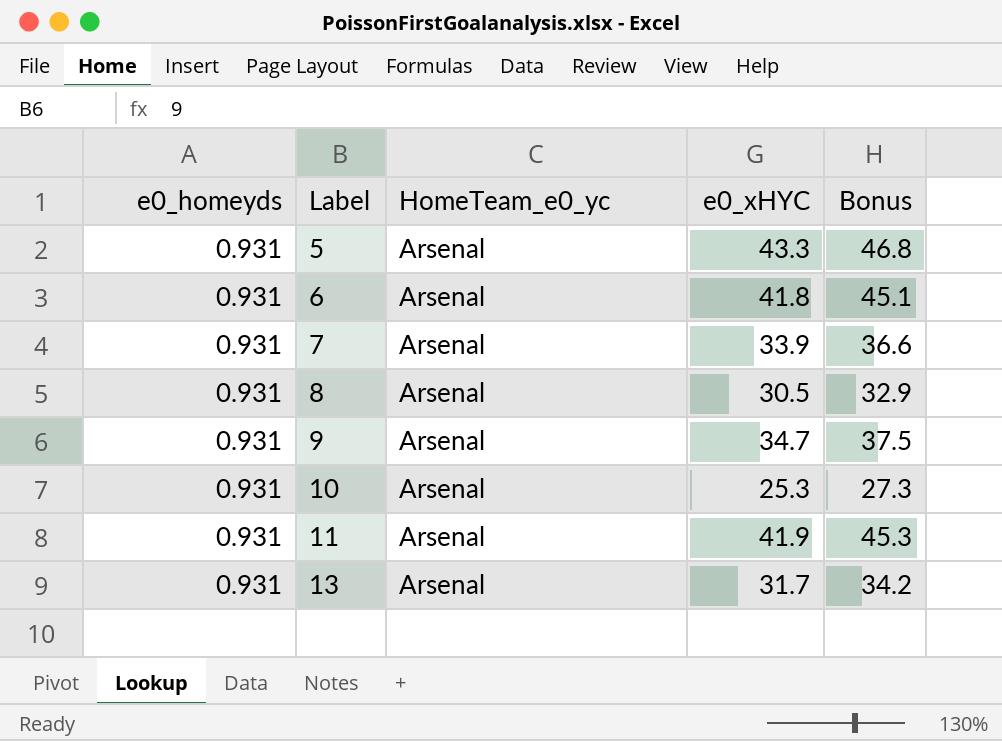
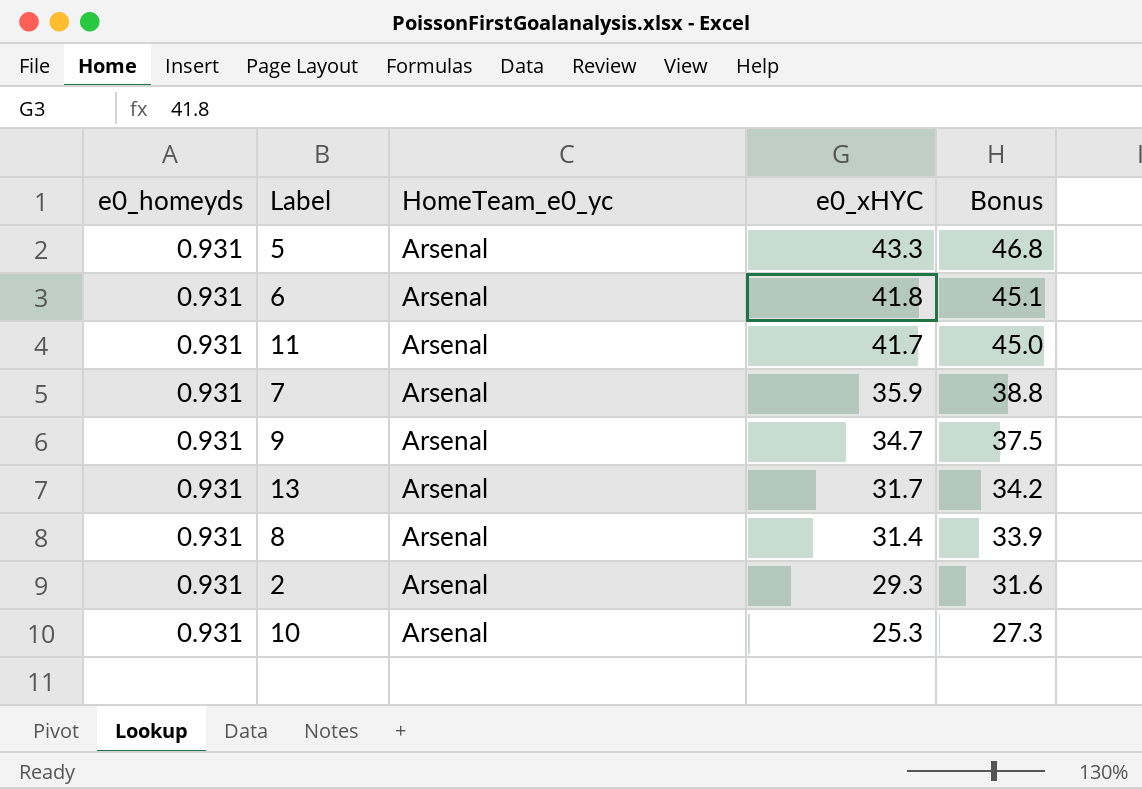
row order: Label ascending -> e0_xHYC descending
11 | e0_xHYC: 41.9 -> 41.7
11 | Bonus: 45.3 -> 45.0
7 | e0_xHYC: 33.9 -> 35.9
7 | Bonus: 36.6 -> 38.8
8 | e0_xHYC: 30.5 -> 31.4
8 | Bonus: 32.9 -> 33.9
row 2: none -> 0.931 | Arsenal | 29.3 | 31.6

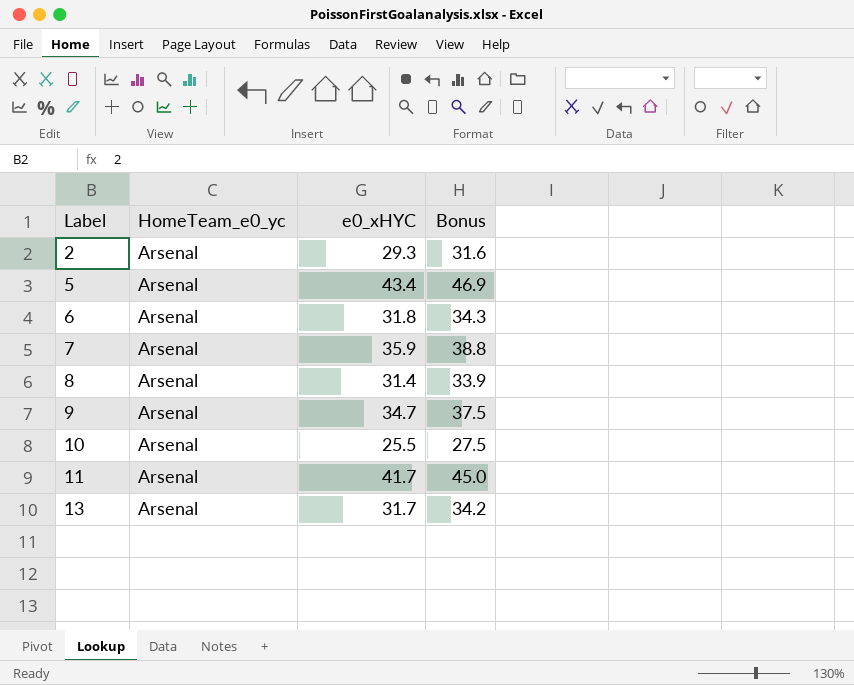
row order: e0_xHYC descending -> Label ascending
column e0_homeyds | position: 1 -> none
5 | e0_xHYC: 43.3 -> 43.4
5 | Bonus: 46.8 -> 46.9
6 | e0_xHYC: 41.8 -> 31.8
6 | Bonus: 45.1 -> 34.3
10 | e0_xHYC: 25.3 -> 25.5
10 | Bonus: 27.3 -> 27.5

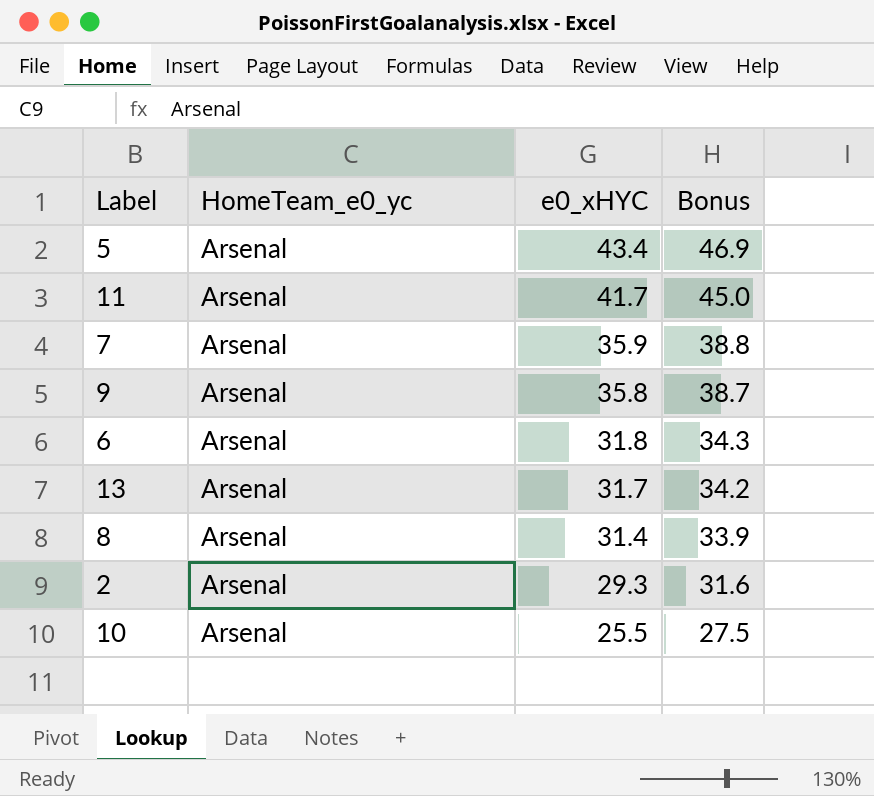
row order: Label ascending -> e0_xHYC descending
9 | e0_xHYC: 34.7 -> 35.8
9 | Bonus: 37.5 -> 38.7

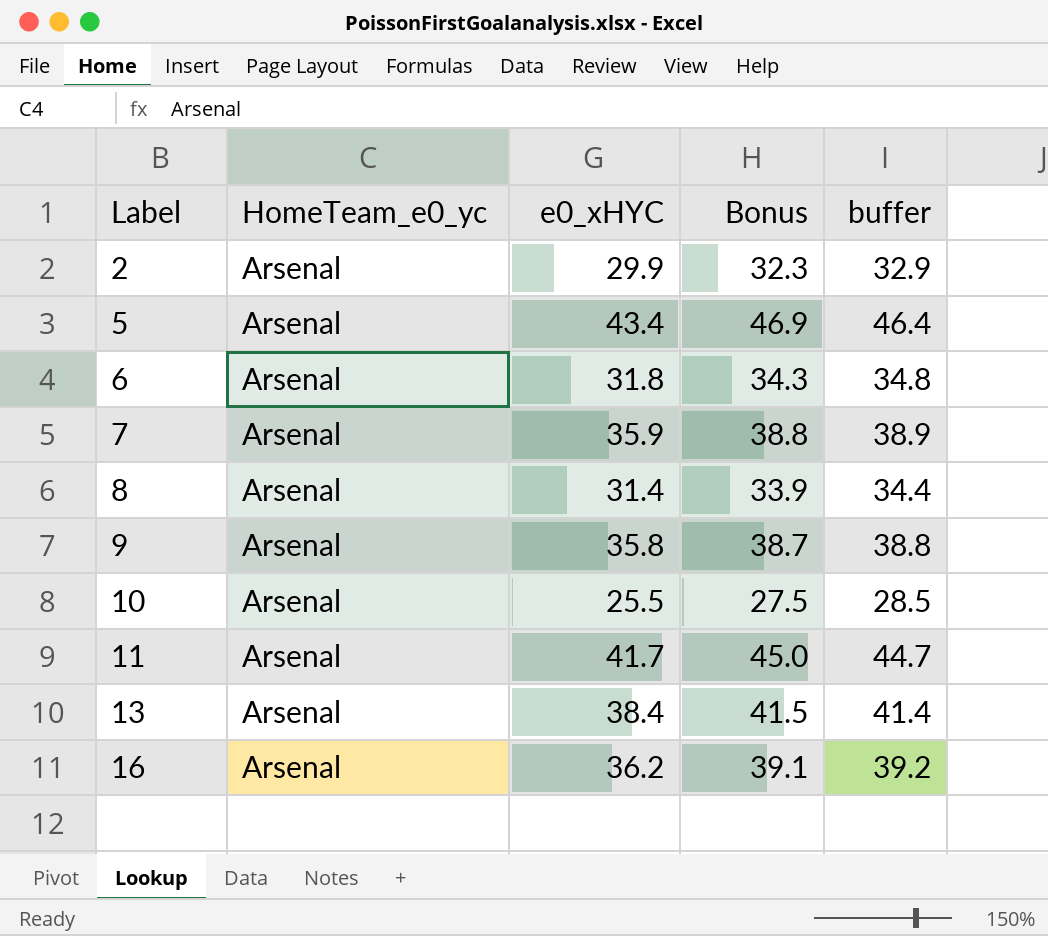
row order: e0_xHYC descending -> Label ascending
column buffer | formula: none -> [e0_xHYC] + 3
2 | e0_xHYC: 29.3 -> 29.9
2 | Bonus: 31.6 -> 32.3
13 | e0_xHYC: 31.7 -> 38.4
13 | Bonus: 34.2 -> 41.5
row 16: none -> Arsenal | 36.2 | 39.1 | 39.2

